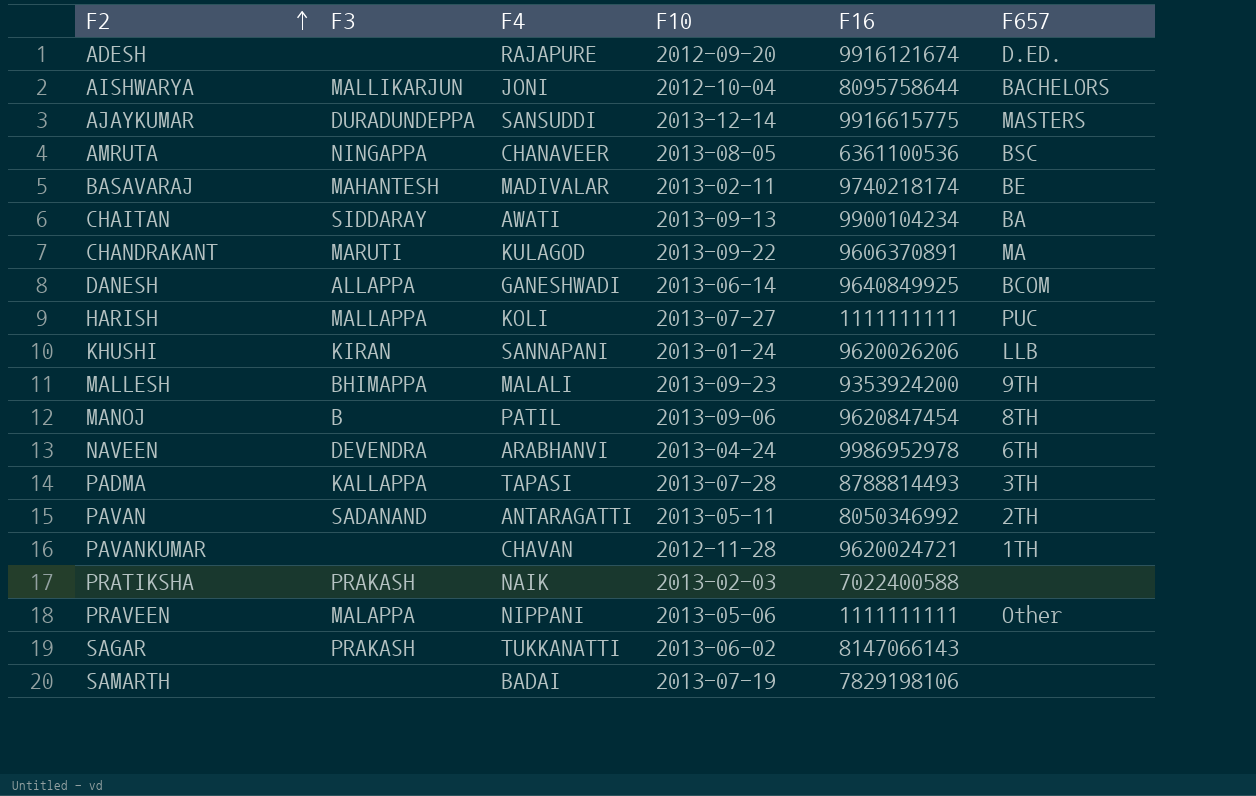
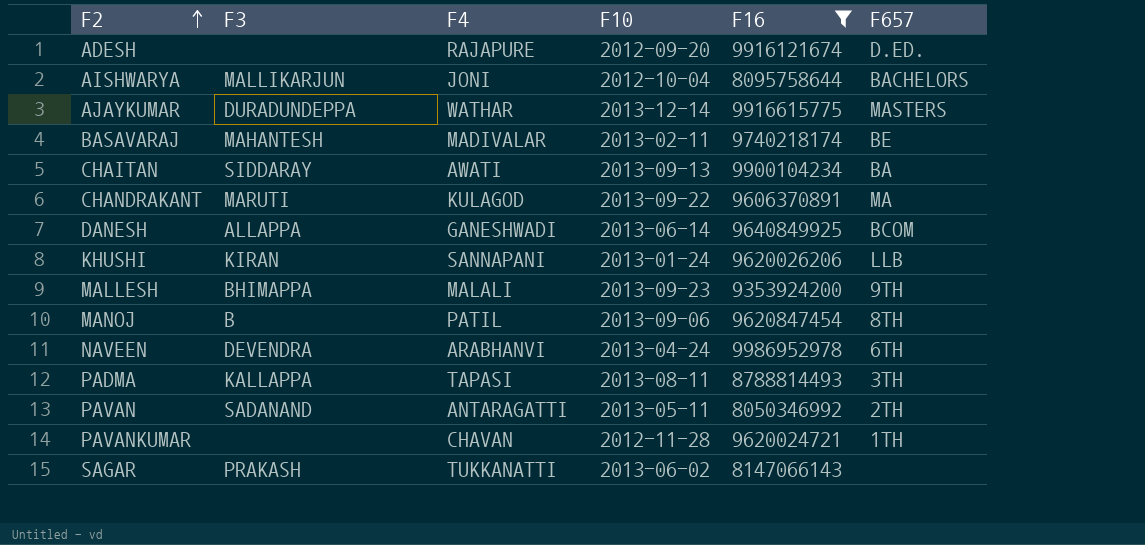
filter: none -> F16 >= 8050346992
AJAYKUMAR | F4: SANSUDDI -> WATHAR
PADMA | F10: 2013-07-28 -> 2013-08-11

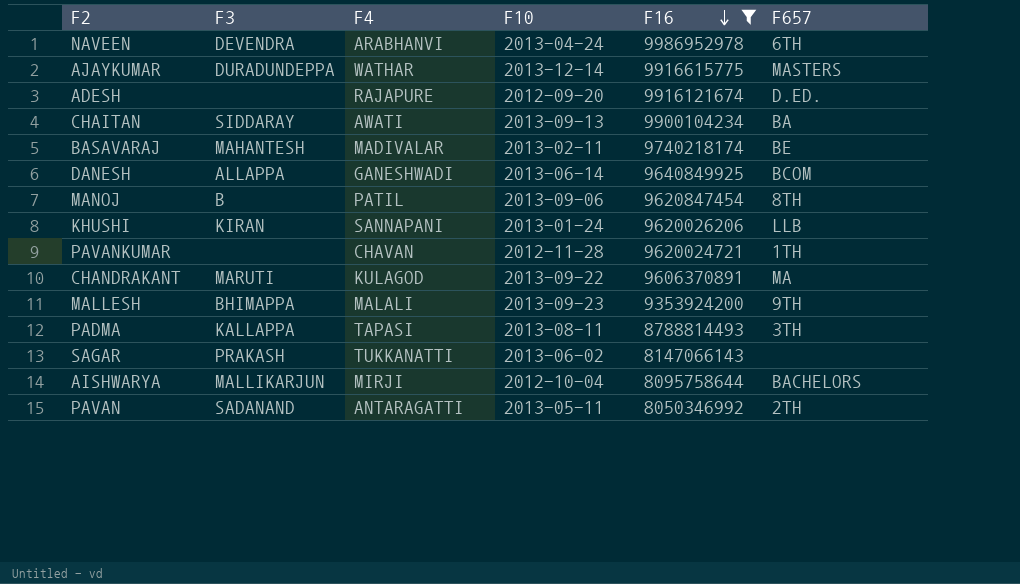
row order: F2 ascending -> F16 descending
AISHWARYA | F4: JONI -> MIRJI

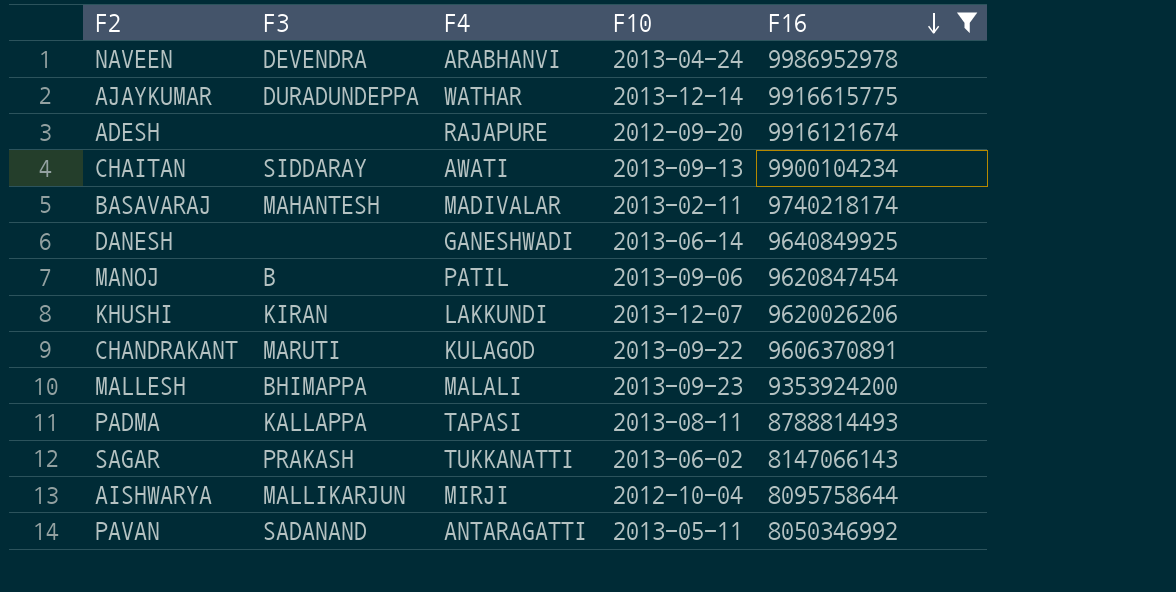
column F657 | position: 6 -> none
row PAVANKUMAR: none | CHAVAN | 2012-11-28 | 9620024721 | 1TH -> none
DANESH | F3: ALLAPPA -> none
KHUSHI | F4: SANNAPANI -> LAKKUNDI
KHUSHI | F10: 2013-01-24 -> 2013-12-07

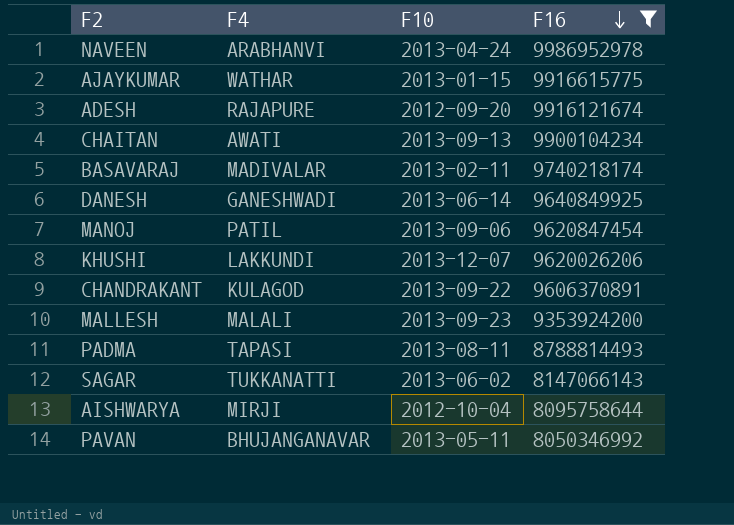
column F3 | position: 2 -> none
AJAYKUMAR | F10: 2013-12-14 -> 2013-01-15
PAVAN | F4: ANTARAGATTI -> BHUJANGANAVAR

